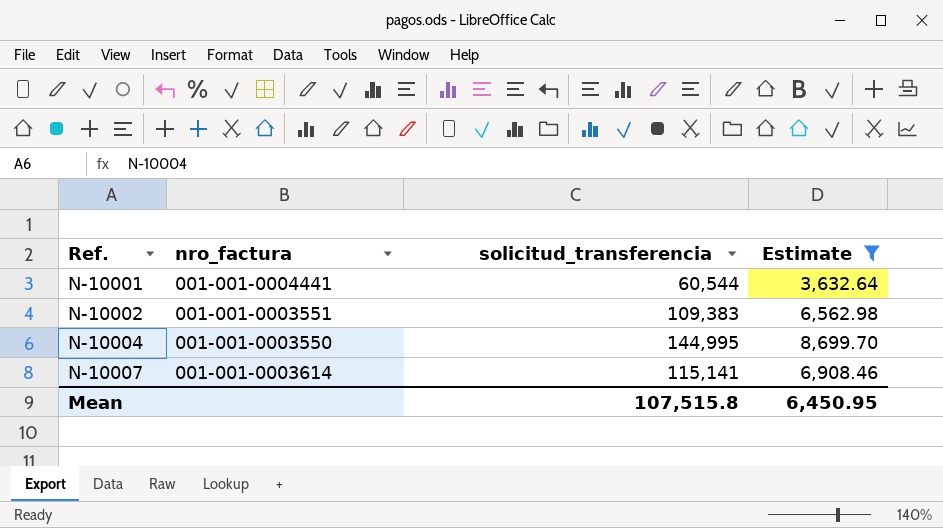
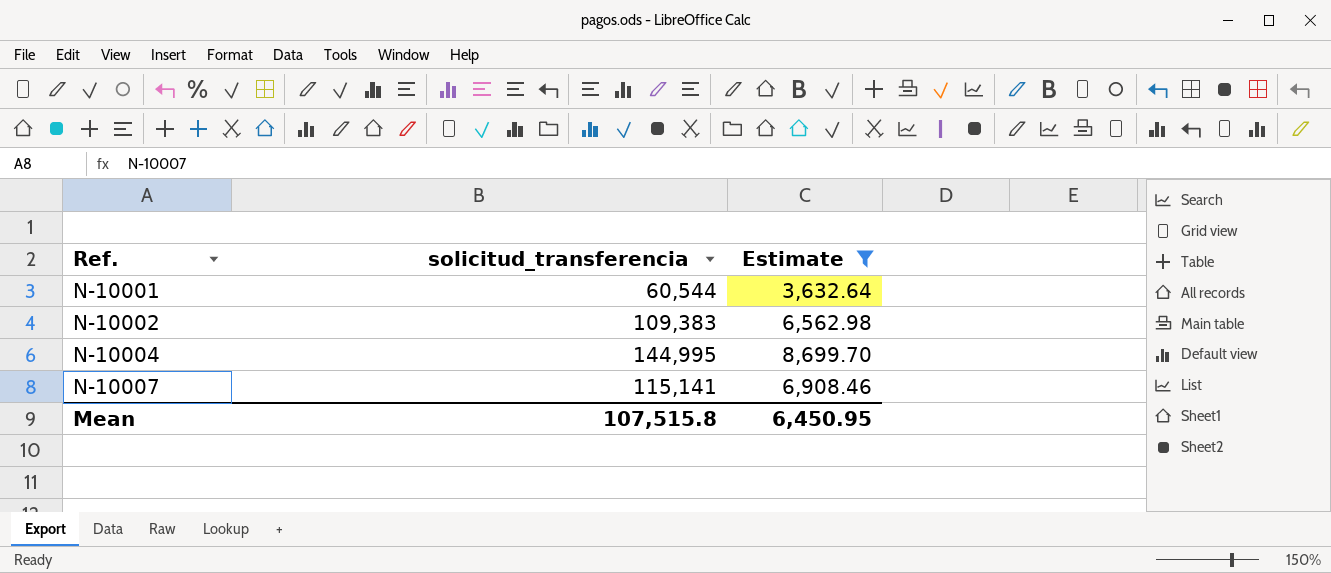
column nro_factura | position: 2 -> none

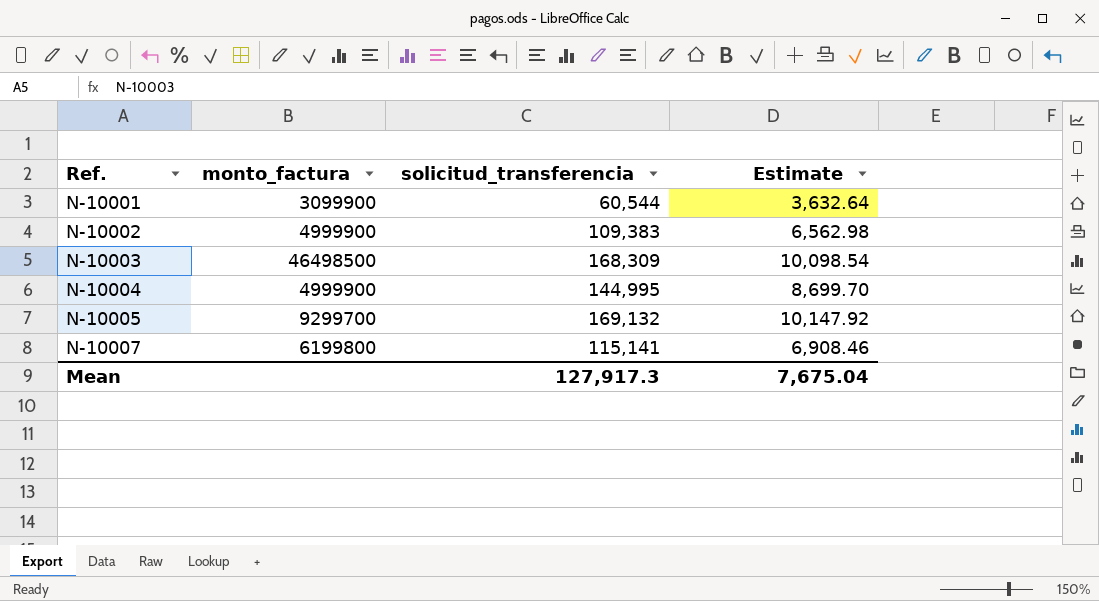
filter: Estimate <= 8,699.70 -> none
column monto_factura | position: none -> 2
Mean | solicitud_transferencia: 107,515.8 -> 127,917.3
Mean | Estimate: 6,450.95 -> 7,675.04

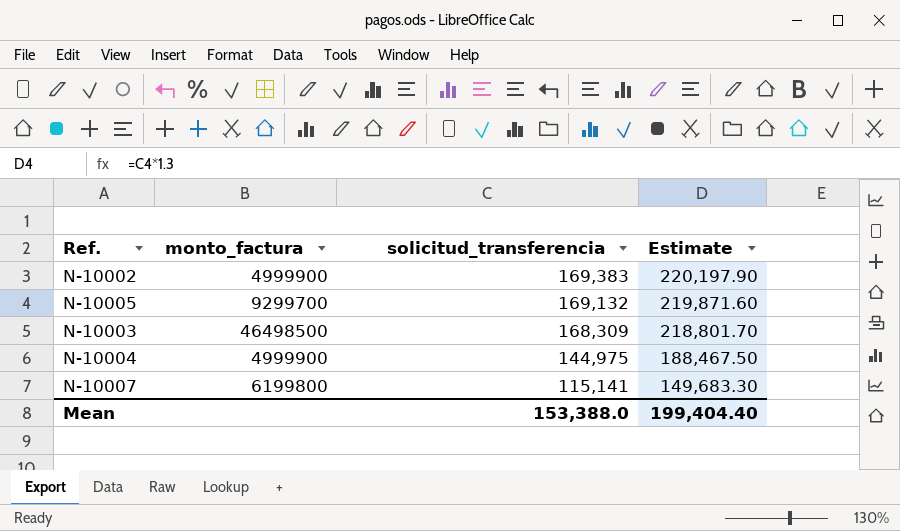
row order: Ref. ascending -> solicitud_transferencia descending
column Estimate | formula: [solicitud_transferencia] * 0.06 -> [solicitud_transferencia] * 1.3
row N-10001: 3099900 | 60,544 | 3,632.64 -> none
N-10002 | solicitud_transferencia: 109,383 -> 169,383
N-10004 | solicitud_transferencia: 144,995 -> 144,975
Mean | solicitud_transferencia: 127,917.3 -> 153,388.0
Mean | Estimate: 7,675.04 -> 199,404.40

